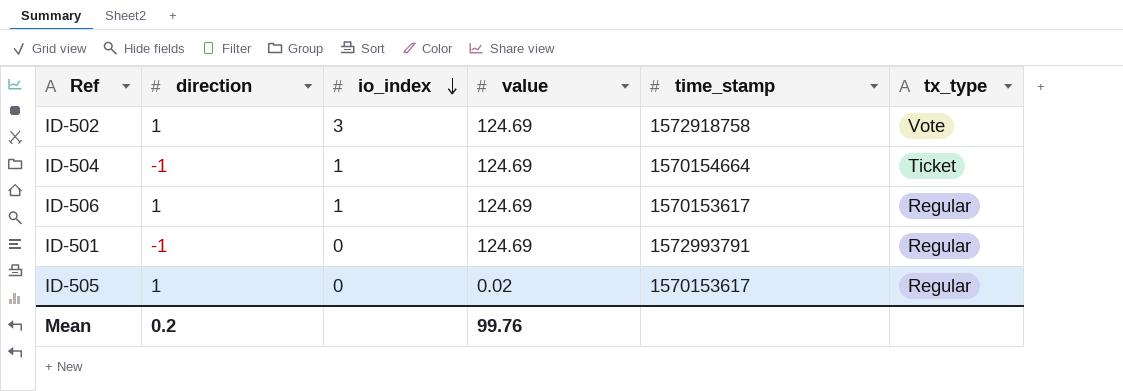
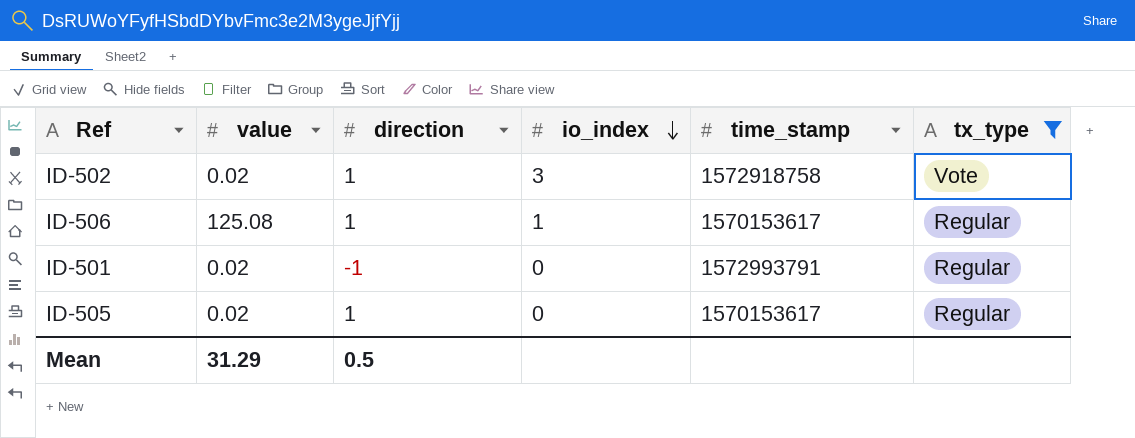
filter: none -> tx_type != Ticket
column value | position: 4 -> 2
ID-502 | value: 124.69 -> 0.02
ID-506 | value: 124.69 -> 125.08
ID-501 | value: 124.69 -> 0.02
Mean | value: 99.76 -> 31.29
Mean | direction: 0.2 -> 0.5

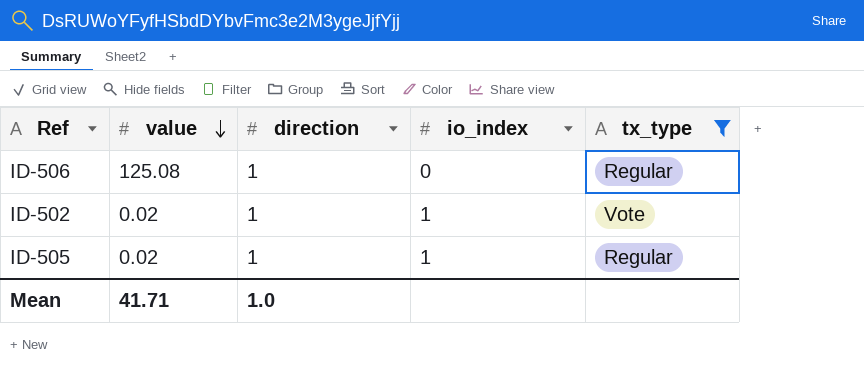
row order: io_index descending -> value descending
column time_stamp | position: 5 -> none
row ID-501: 0.02 | -1 | 0 | 1572993791 | Regular -> none
ID-506 | io_index: 1 -> 0
ID-502 | io_index: 3 -> 1
ID-505 | io_index: 0 -> 1
Mean | value: 31.29 -> 41.71
Mean | direction: 0.5 -> 1.0

